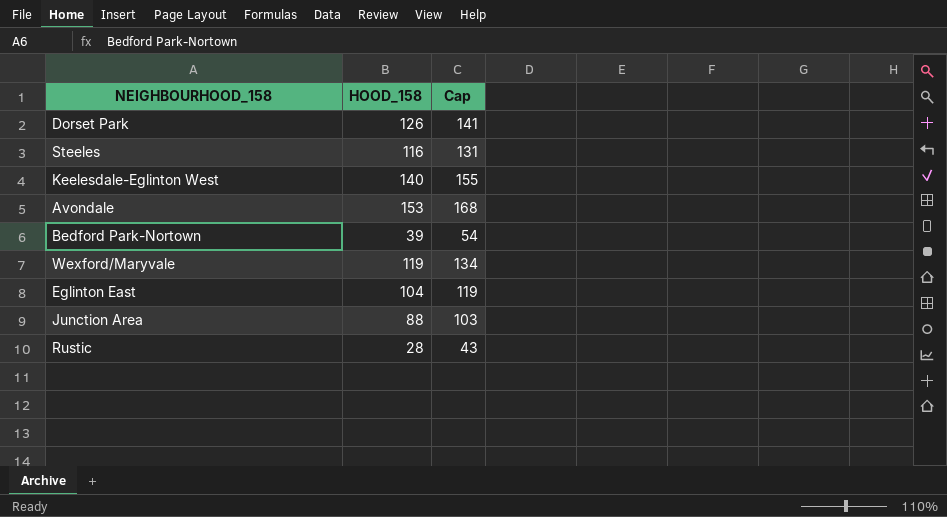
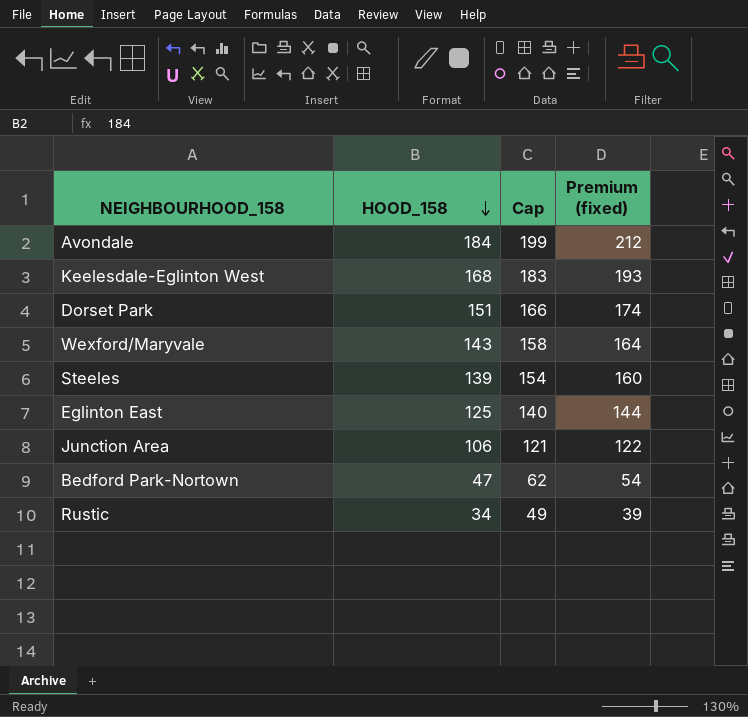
row order: none -> HOOD_158 descending
column Premium (fixed) | formula: none -> [HOOD_158] * 1.15
Avondale | HOOD_158: 153 -> 184
Avondale | Cap: 168 -> 199
Keelesdale-Eglinton West | HOOD_158: 140 -> 168
Keelesdale-Eglinton West | Cap: 155 -> 183
Dorset Park | HOOD_158: 126 -> 151
Dorset Park | Cap: 141 -> 166
Wexford/Maryvale | HOOD_158: 119 -> 143
Wexford/Maryvale | Cap: 134 -> 158
Steeles | HOOD_158: 116 -> 139
Steeles | Cap: 131 -> 154
Eglinton East | HOOD_158: 104 -> 125
Eglinton East | Cap: 119 -> 140
Junction Area | HOOD_158: 88 -> 106
Junction Area | Cap: 103 -> 121
Bedford Park-Nortown | HOOD_158: 39 -> 47
Bedford Park-Nortown | Cap: 54 -> 62
Rustic | HOOD_158: 28 -> 34
Rustic | Cap: 43 -> 49

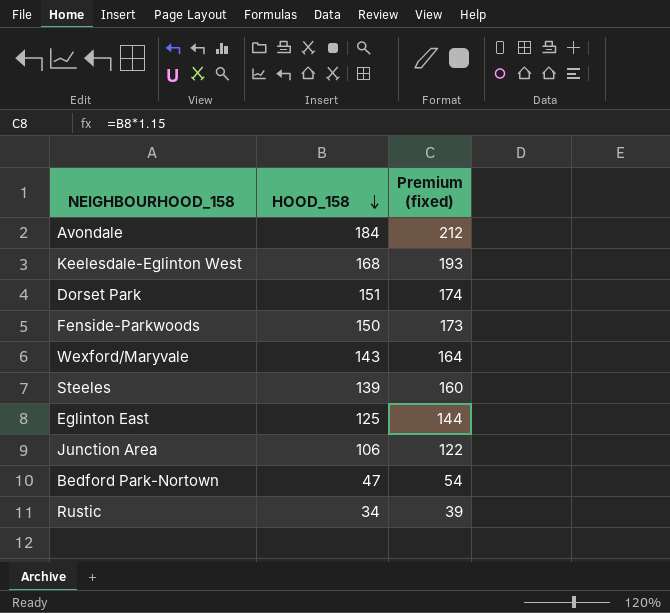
column Cap | formula: [HOOD_158] + 15 -> none
row Fenside-Parkwoods: none -> 150 | 173

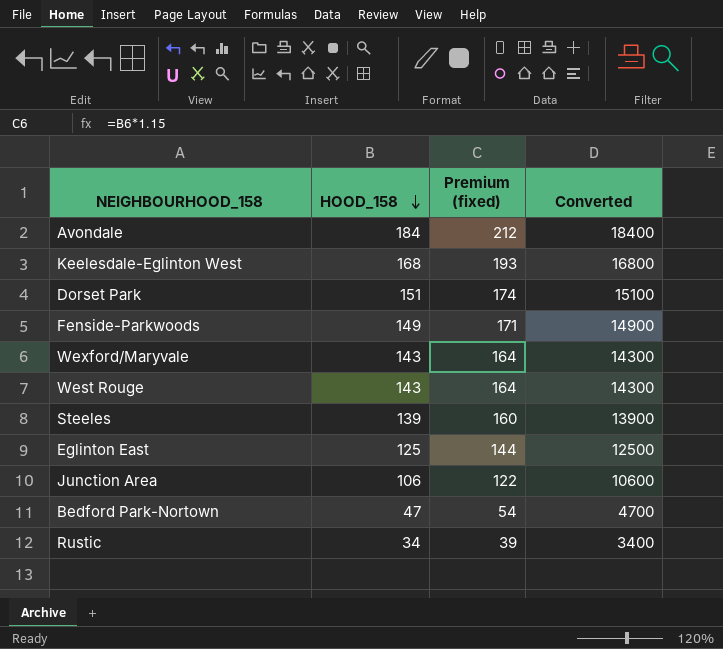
column Converted | formula: none -> [HOOD_158] * 100
Fenside-Parkwoods | HOOD_158: 150 -> 149
Fenside-Parkwoods | Premium (fixed): 173 -> 171
row West Rouge: none -> 143 | 164 | 14300

